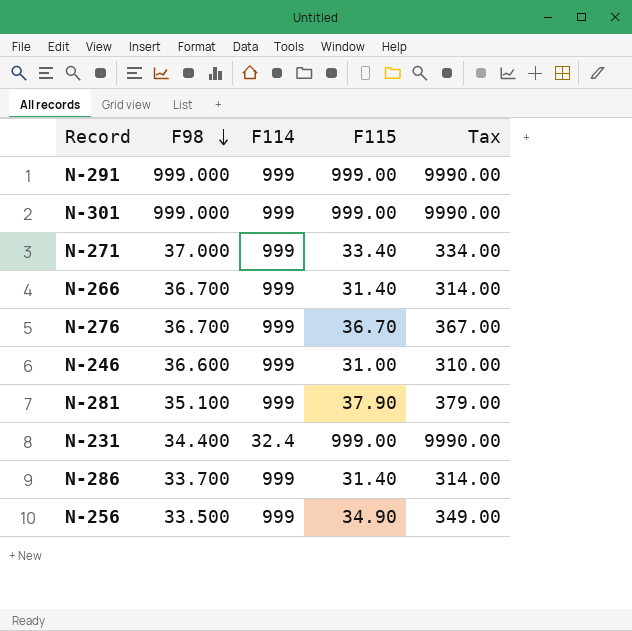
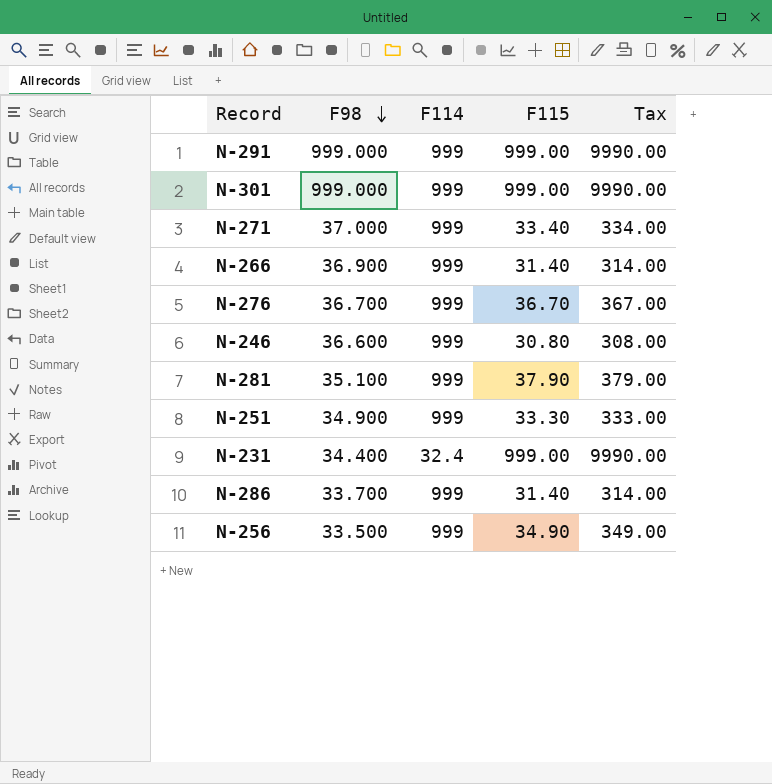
N-266 | F98: 36.700 -> 36.900
N-246 | F115: 31.00 -> 30.80
N-246 | Tax: 310.00 -> 308.00
row N-251: none -> 34.900 | 999 | 33.30 | 333.00

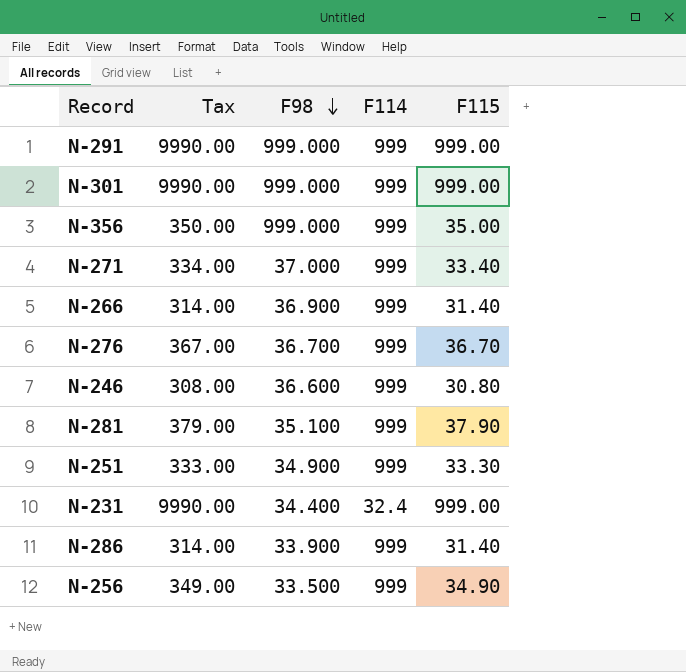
column Tax | position: 5 -> 2
row N-356: none -> 350.00 | 999.000 | 999 | 35.00
N-286 | F98: 33.700 -> 33.900

